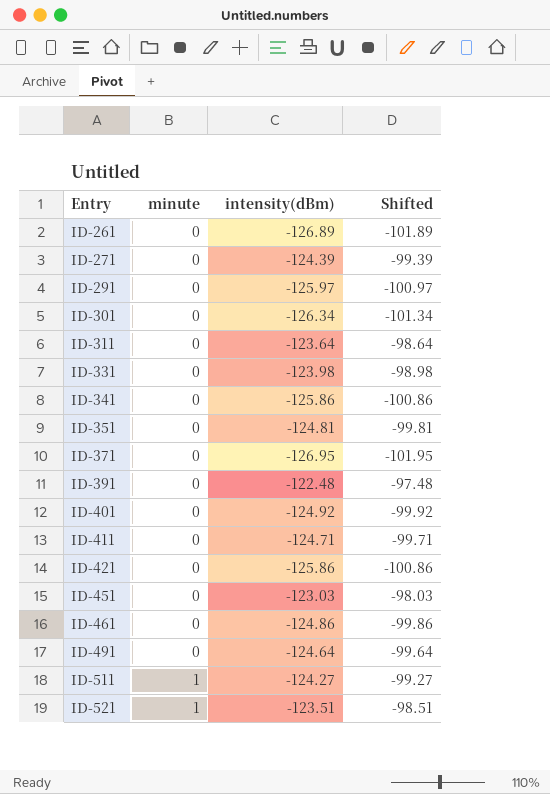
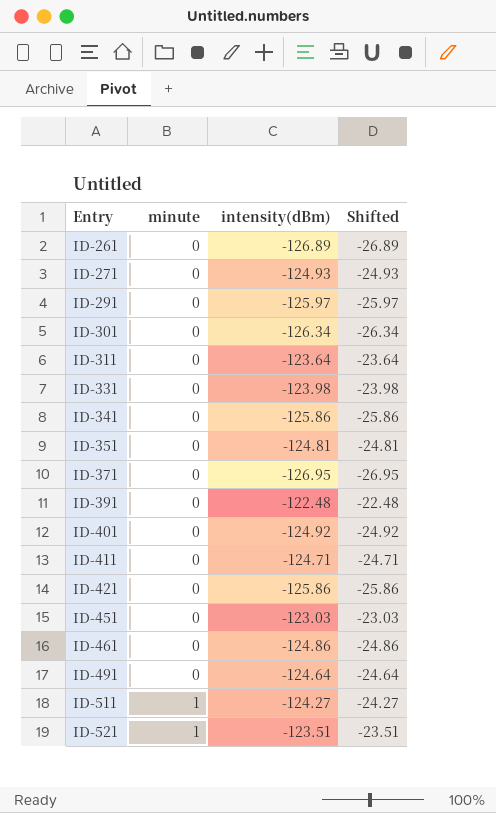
column Shifted | formula: [intensity(dBm)] + 25 -> [intensity(dBm)] + 100
ID-271 | intensity(dBm): -124.39 -> -124.93

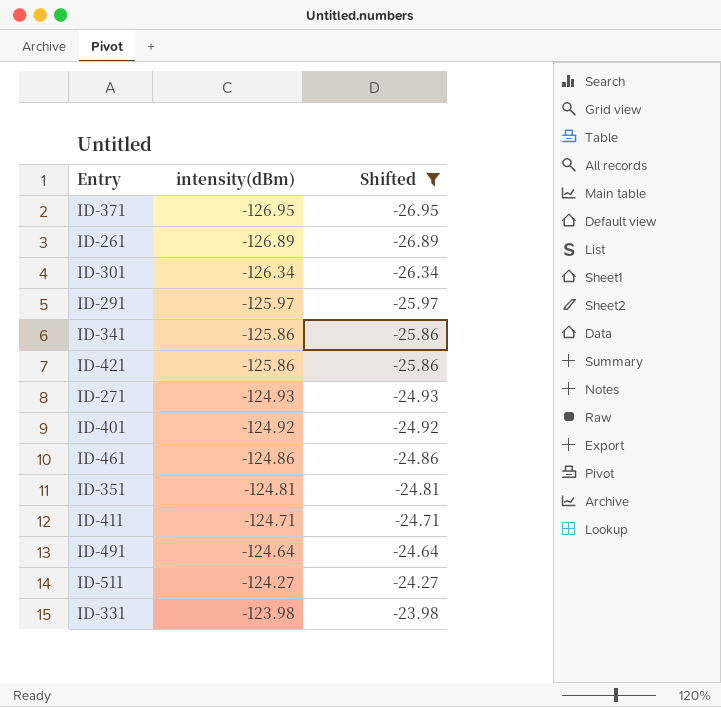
filter: none -> Shifted <= -23.98
row order: Entry ascending -> intensity(dBm) ascending
column minute | position: 2 -> none

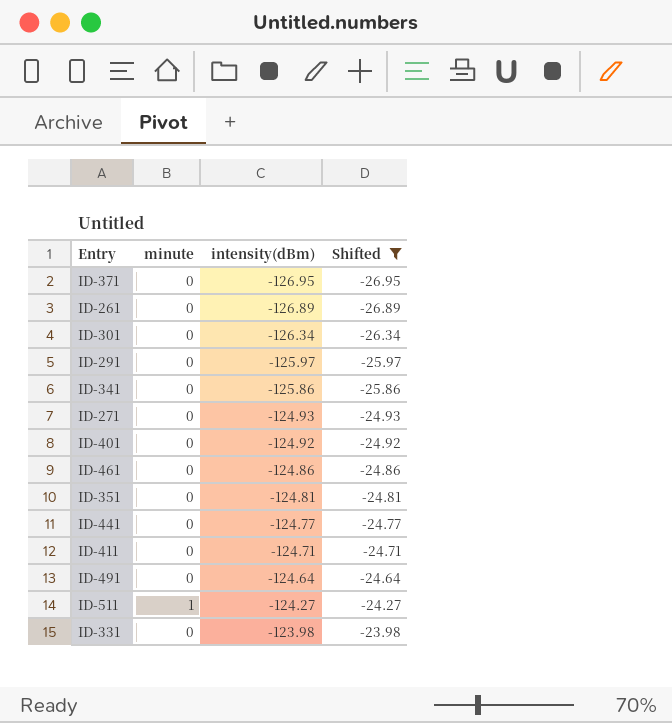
column minute | position: none -> 2
row ID-421: -125.86 | -25.86 -> none
row ID-441: none -> 0 | -124.77 | -24.77

